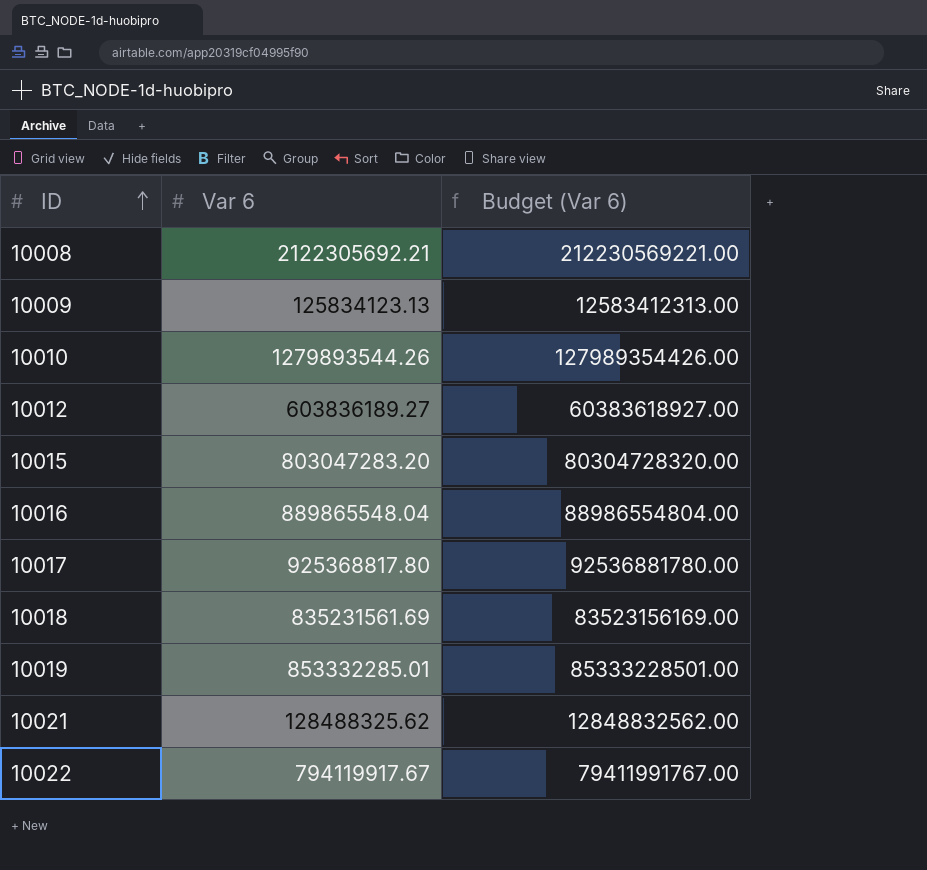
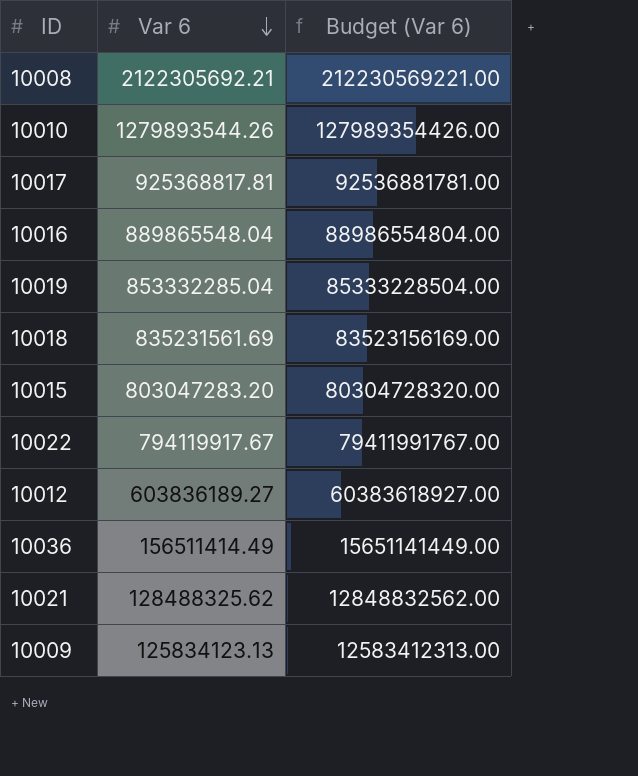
row order: ID ascending -> Var 6 descending
10017 | Var 6: 925368817.80 -> 925368817.81
10017 | Budget (Var 6): 92536881780.00 -> 92536881781.00
10019 | Var 6: 853332285.01 -> 853332285.04
10019 | Budget (Var 6): 85333228501.00 -> 85333228504.00
row 10036: none -> 156511414.49 | 15651141449.00

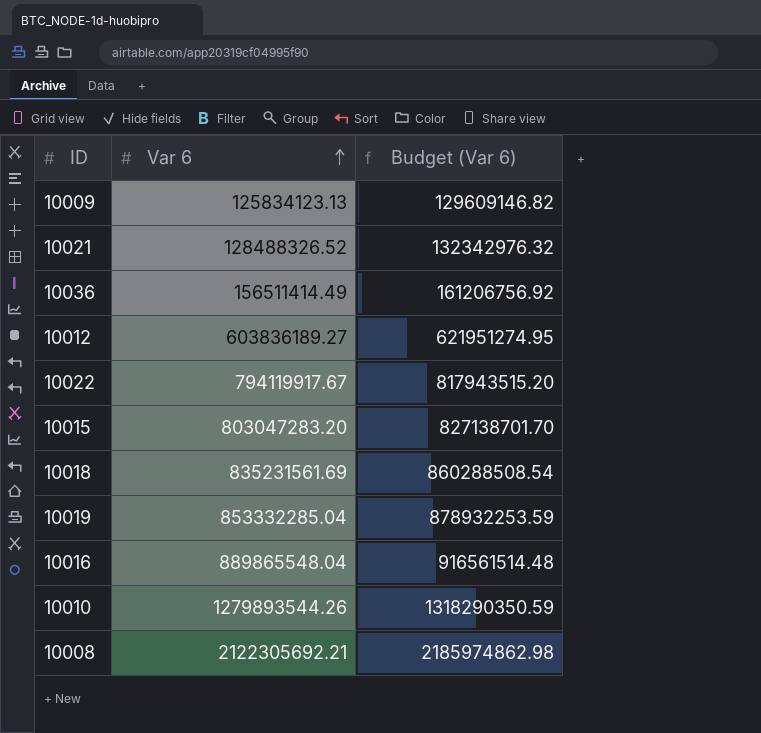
row order: Var 6 descending -> Var 6 ascending
column Budget (Var 6) | formula: [Var 6] * 100 -> [Var 6] * 1.03
row 10017: 925368817.81 | 92536881781.00 -> none
10021 | Var 6: 128488325.62 -> 128488326.52

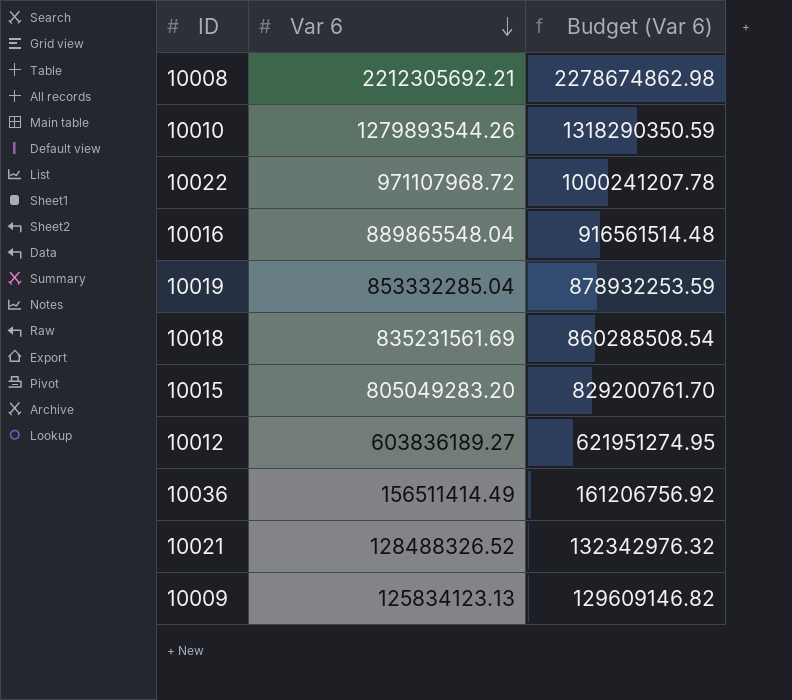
row order: Var 6 ascending -> Var 6 descending
10008 | Var 6: 2122305692.21 -> 2212305692.21
10008 | Budget (Var 6): 2185974862.98 -> 2278674862.98
10022 | Var 6: 794119917.67 -> 971107968.72
10022 | Budget (Var 6): 817943515.20 -> 1000241207.78
10015 | Var 6: 803047283.20 -> 805049283.20
10015 | Budget (Var 6): 827138701.70 -> 829200761.70

